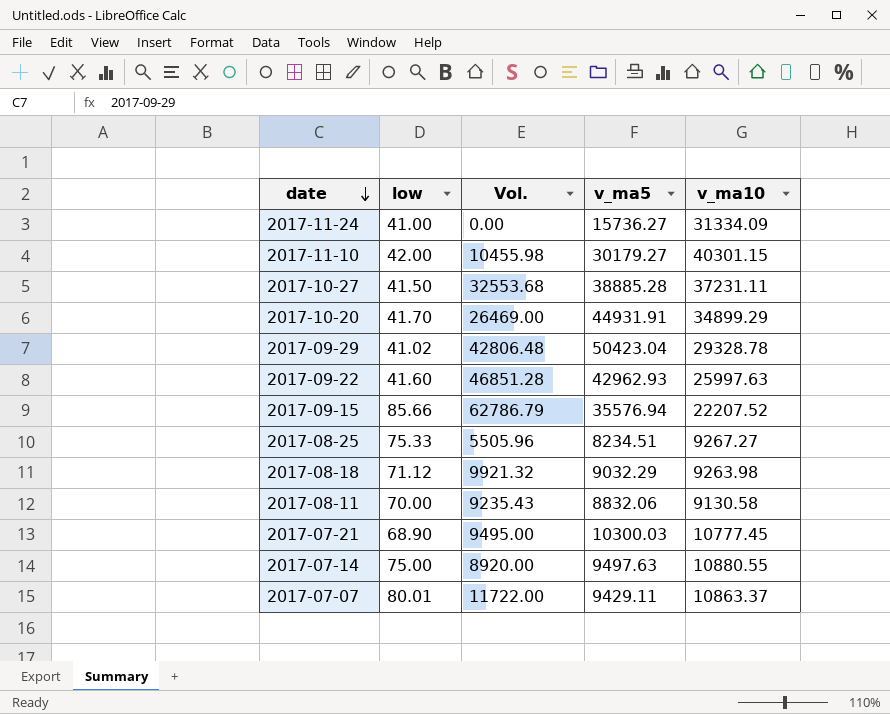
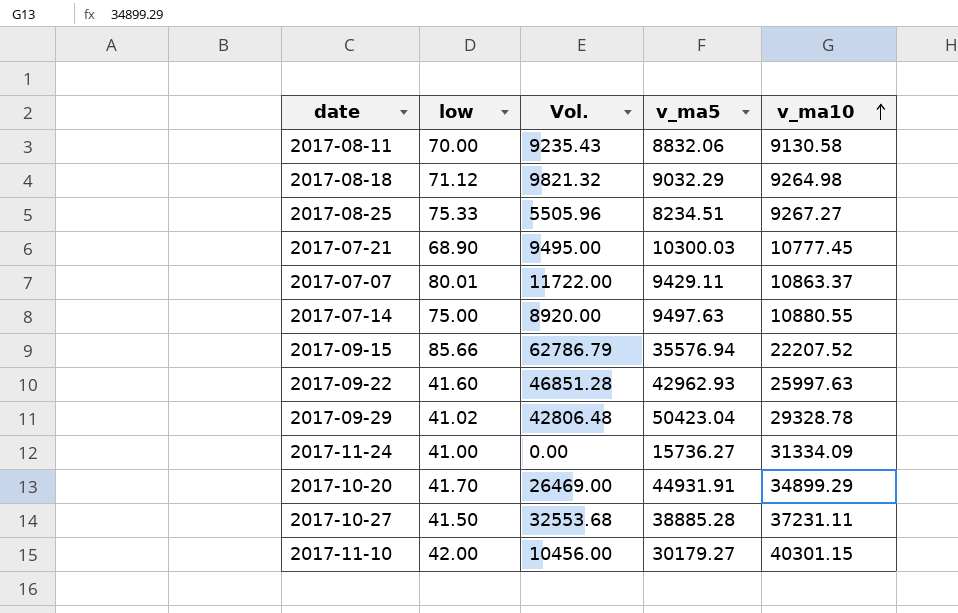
row order: date descending -> v_ma10 ascending
2017-08-18 | Vol.: 9921.32 -> 9821.32
2017-08-18 | v_ma10: 9263.98 -> 9264.98
2017-11-10 | Vol.: 10455.98 -> 10456.00

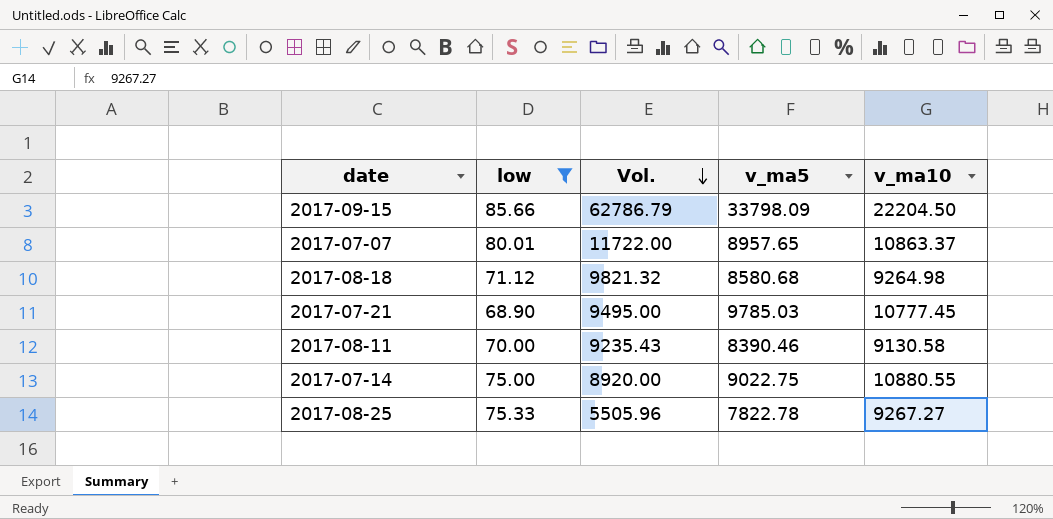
filter: none -> low >= 68.90
row order: v_ma10 ascending -> Vol. descending
2017-09-15 | v_ma5: 35576.94 -> 33798.09
2017-09-15 | v_ma10: 22207.52 -> 22204.50
2017-07-07 | v_ma5: 9429.11 -> 8957.65
2017-08-18 | v_ma5: 9032.29 -> 8580.68
2017-07-21 | v_ma5: 10300.03 -> 9785.03
2017-08-11 | v_ma5: 8832.06 -> 8390.46
2017-07-14 | v_ma5: 9497.63 -> 9022.75
2017-08-25 | v_ma5: 8234.51 -> 7822.78

